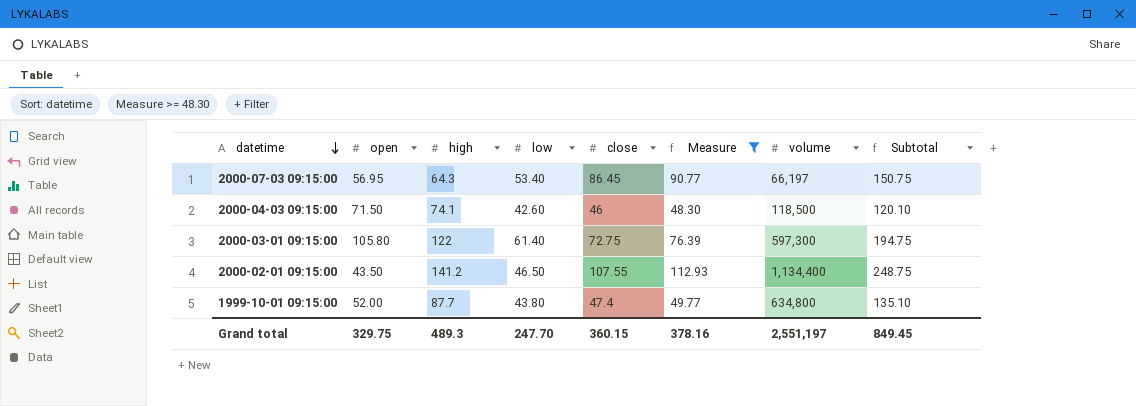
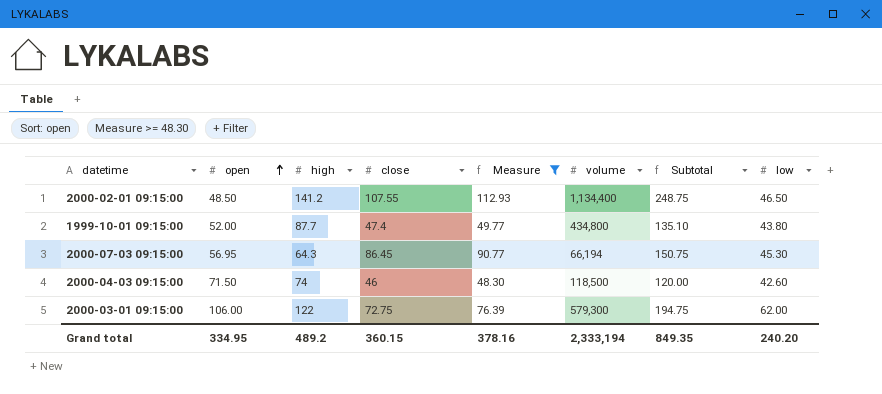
row order: datetime descending -> open ascending
column low | position: 4 -> 8
2000-02-01 09:15:00 | open: 43.50 -> 48.50
1999-10-01 09:15:00 | volume: 634,800 -> 434,800
2000-07-03 09:15:00 | volume: 66,197 -> 66,194
2000-07-03 09:15:00 | low: 53.40 -> 45.30
2000-04-03 09:15:00 | high: 74.1 -> 74
2000-04-03 09:15:00 | Subtotal: 120.10 -> 120.00
2000-03-01 09:15:00 | open: 105.80 -> 106.00
2000-03-01 09:15:00 | volume: 597,300 -> 579,300
2000-03-01 09:15:00 | low: 61.40 -> 62.00
Grand total | open: 329.75 -> 334.95
Grand total | high: 489.3 -> 489.2
Grand total | volume: 2,551,197 -> 2,333,194
Grand total | Subtotal: 849.45 -> 849.35
Grand total | low: 247.70 -> 240.20

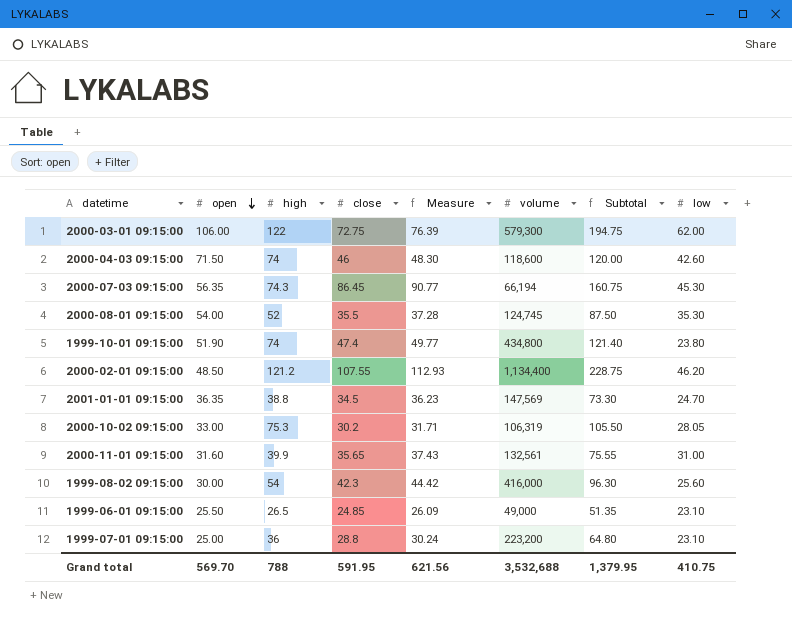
filter: Measure >= 48.30 -> none
row order: open ascending -> open descending
2000-04-03 09:15:00 | volume: 118,500 -> 118,600
2000-07-03 09:15:00 | open: 56.95 -> 56.35
2000-07-03 09:15:00 | high: 64.3 -> 74.3
2000-07-03 09:15:00 | Subtotal: 150.75 -> 160.75
1999-10-01 09:15:00 | open: 52.00 -> 51.90
1999-10-01 09:15:00 | high: 87.7 -> 74
1999-10-01 09:15:00 | Subtotal: 135.10 -> 121.40
1999-10-01 09:15:00 | low: 43.80 -> 23.80
2000-02-01 09:15:00 | high: 141.2 -> 121.2
2000-02-01 09:15:00 | Subtotal: 248.75 -> 228.75
2000-02-01 09:15:00 | low: 46.50 -> 46.20
Grand total | open: 334.95 -> 569.70
Grand total | high: 489.2 -> 788
Grand total | close: 360.15 -> 591.95
Grand total | Measure: 378.16 -> 621.56
Grand total | volume: 2,333,194 -> 3,532,688
Grand total | Subtotal: 849.35 -> 1,379.95
Grand total | low: 240.20 -> 410.75

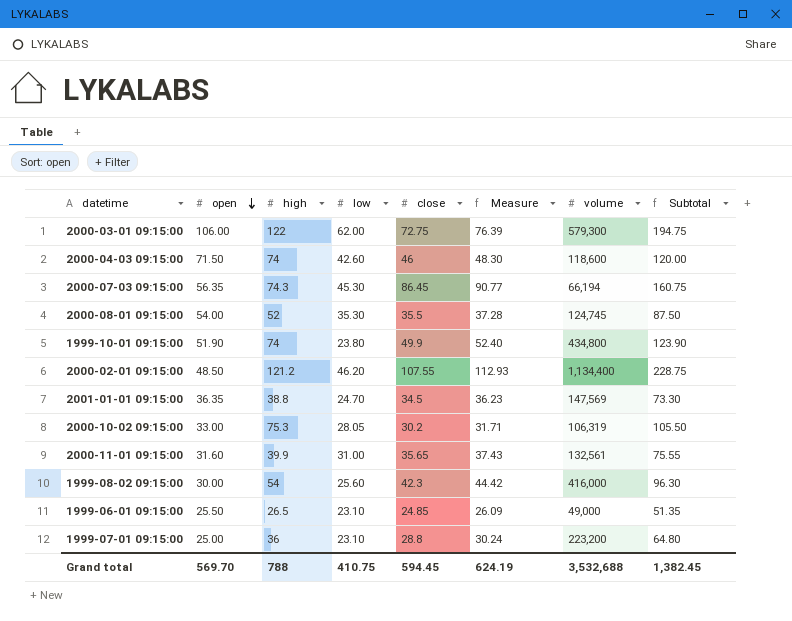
column low | position: 8 -> 4
1999-10-01 09:15:00 | close: 47.4 -> 49.9
1999-10-01 09:15:00 | Measure: 49.77 -> 52.40
1999-10-01 09:15:00 | Subtotal: 121.40 -> 123.90
Grand total | close: 591.95 -> 594.45
Grand total | Measure: 621.56 -> 624.19
Grand total | Subtotal: 1,379.95 -> 1,382.45

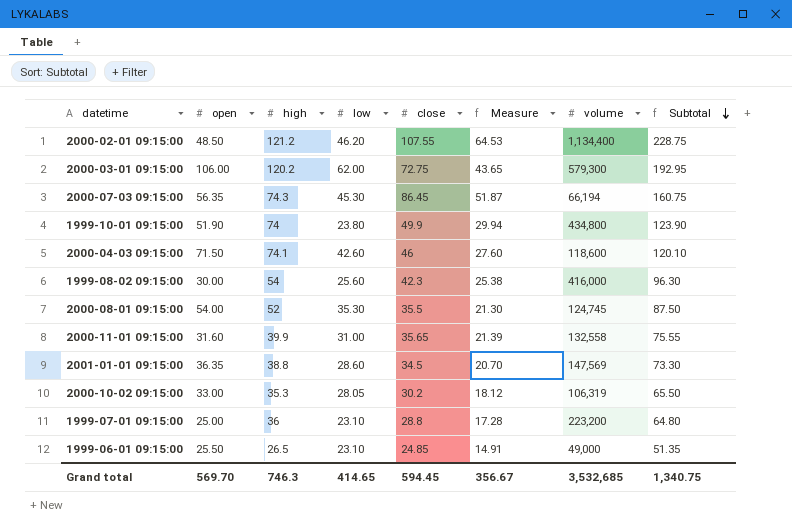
row order: open descending -> Subtotal descending
column Measure | formula: [close] * 1.05 -> [close] * 0.6
2000-03-01 09:15:00 | high: 122 -> 120.2
2000-03-01 09:15:00 | Subtotal: 194.75 -> 192.95
2000-04-03 09:15:00 | high: 74 -> 74.1
2000-04-03 09:15:00 | Subtotal: 120.00 -> 120.10
2000-11-01 09:15:00 | volume: 132,561 -> 132,558
2001-01-01 09:15:00 | low: 24.70 -> 28.60
2000-10-02 09:15:00 | high: 75.3 -> 35.3
2000-10-02 09:15:00 | Subtotal: 105.50 -> 65.50
Grand total | high: 788 -> 746.3
Grand total | low: 410.75 -> 414.65
Grand total | Measure: 624.19 -> 356.67
Grand total | volume: 3,532,688 -> 3,532,685
Grand total | Subtotal: 1,382.45 -> 1,340.75

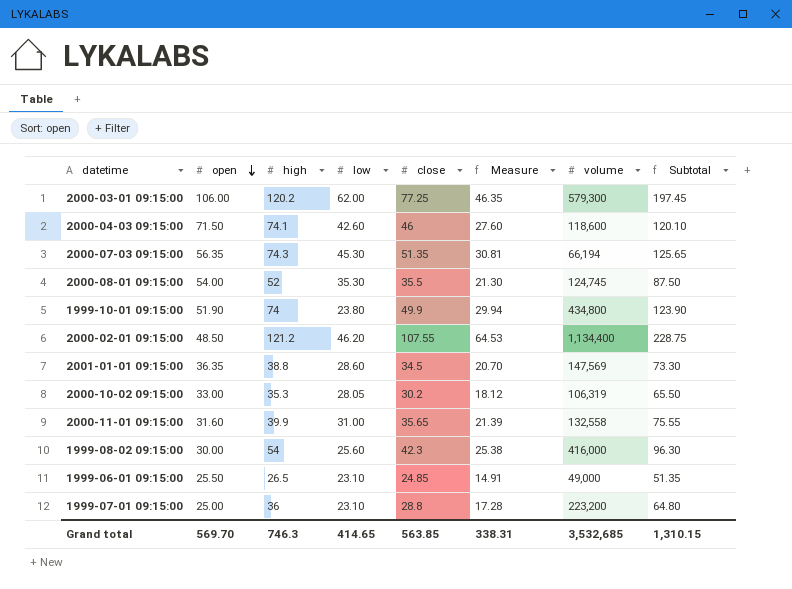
row order: Subtotal descending -> open descending
2000-03-01 09:15:00 | close: 72.75 -> 77.25
2000-03-01 09:15:00 | Measure: 43.65 -> 46.35
2000-03-01 09:15:00 | Subtotal: 192.95 -> 197.45
2000-07-03 09:15:00 | close: 86.45 -> 51.35
2000-07-03 09:15:00 | Measure: 51.87 -> 30.81
2000-07-03 09:15:00 | Subtotal: 160.75 -> 125.65
Grand total | close: 594.45 -> 563.85
Grand total | Measure: 356.67 -> 338.31
Grand total | Subtotal: 1,340.75 -> 1,310.15

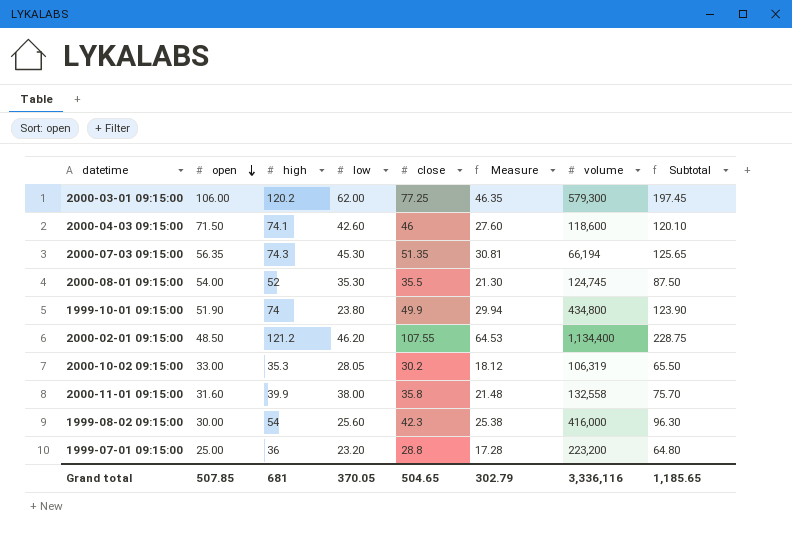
row 2001-01-01 09:15:00: 36.35 | 38.8 | 28.60 | 34.5 | 20.70 | 147,569 | 73.30 -> none
row 1999-06-01 09:15:00: 25.50 | 26.5 | 23.10 | 24.85 | 14.91 | 49,000 | 51.35 -> none
2000-11-01 09:15:00 | low: 31.00 -> 38.00
2000-11-01 09:15:00 | close: 35.65 -> 35.8
2000-11-01 09:15:00 | Measure: 21.39 -> 21.48
2000-11-01 09:15:00 | Subtotal: 75.55 -> 75.70
1999-07-01 09:15:00 | low: 23.10 -> 23.20
Grand total | open: 569.70 -> 507.85
Grand total | high: 746.3 -> 681
Grand total | low: 414.65 -> 370.05
Grand total | close: 563.85 -> 504.65
Grand total | Measure: 338.31 -> 302.79
Grand total | volume: 3,532,685 -> 3,336,116
Grand total | Subtotal: 1,310.15 -> 1,185.65

